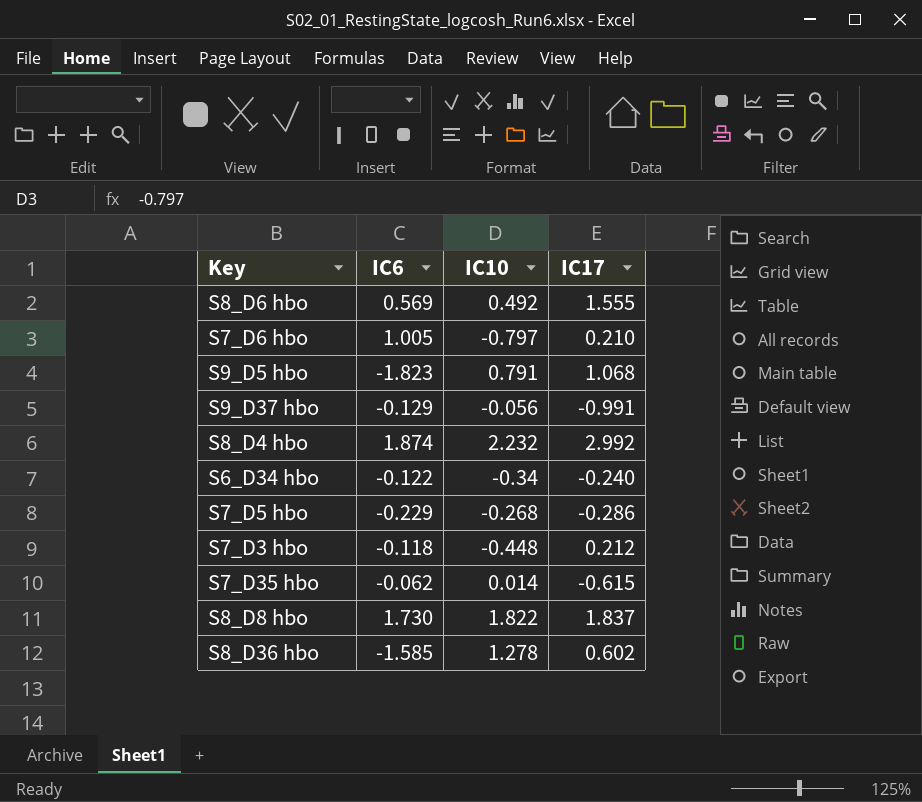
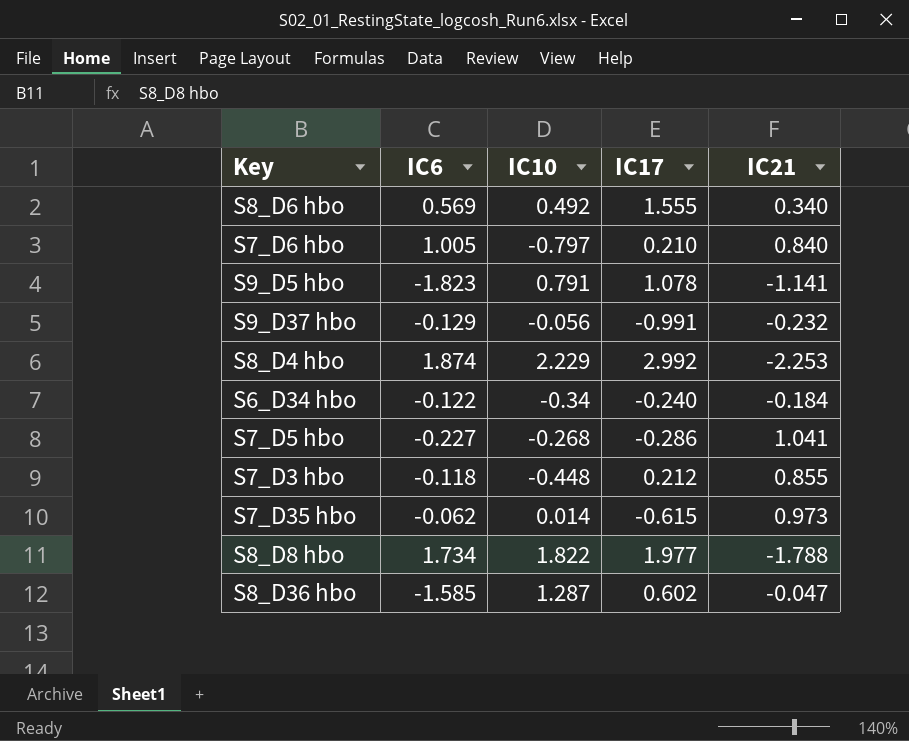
column IC21 | position: none -> 5
S9_D5 hbo | IC17: 1.068 -> 1.078
S8_D4 hbo | IC10: 2.232 -> 2.229
S7_D5 hbo | IC6: -0.229 -> -0.227
S8_D8 hbo | IC6: 1.730 -> 1.734
S8_D8 hbo | IC17: 1.837 -> 1.977
S8_D36 hbo | IC10: 1.278 -> 1.287

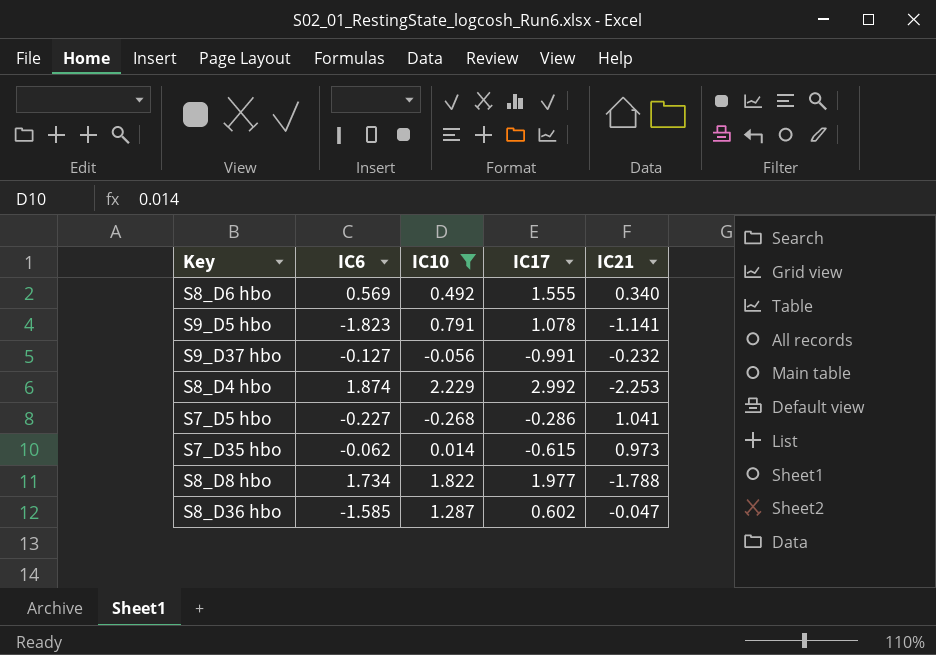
filter: none -> IC10 >= -0.268
S9_D37 hbo | IC6: -0.129 -> -0.127

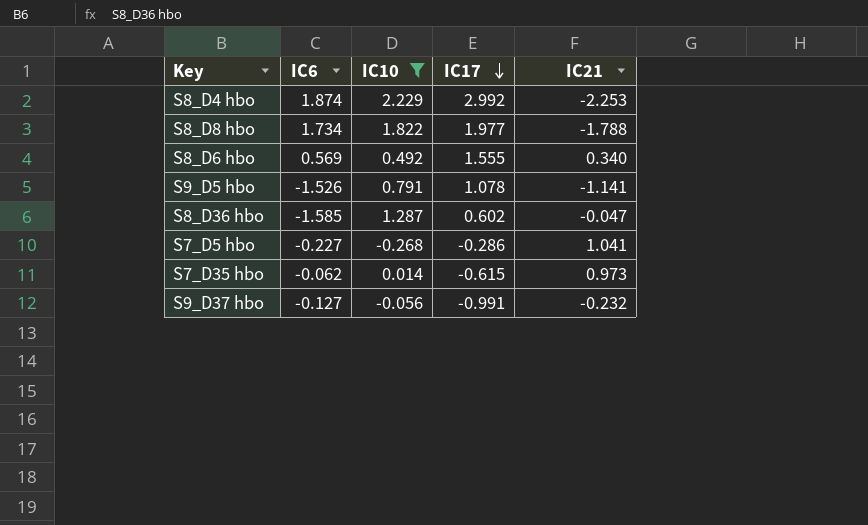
row order: none -> IC17 descending
S9_D5 hbo | IC6: -1.823 -> -1.526

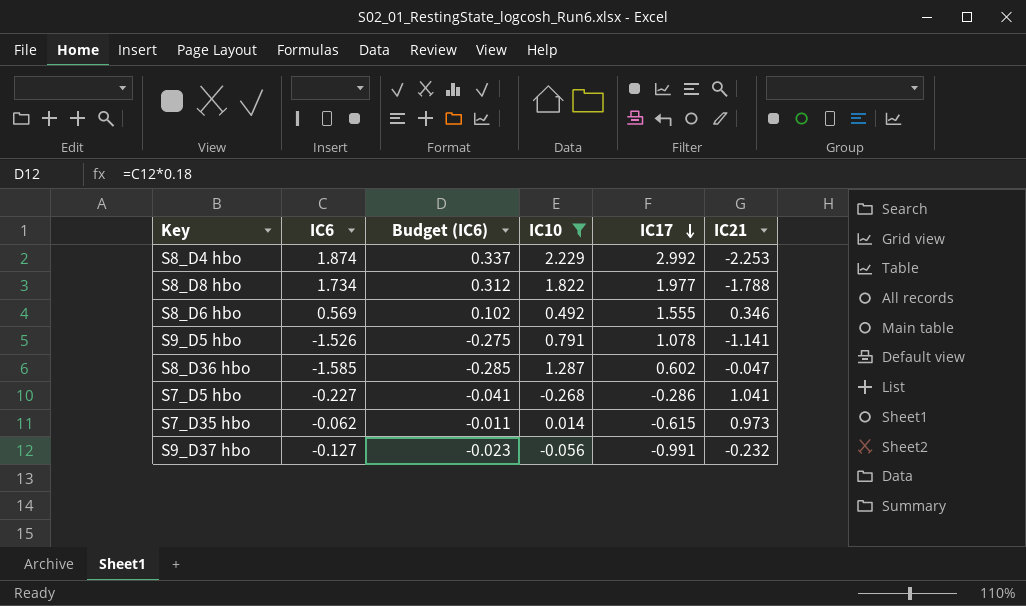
column Budget (IC6) | formula: none -> [IC6] * 0.18
S8_D6 hbo | IC21: 0.340 -> 0.346

